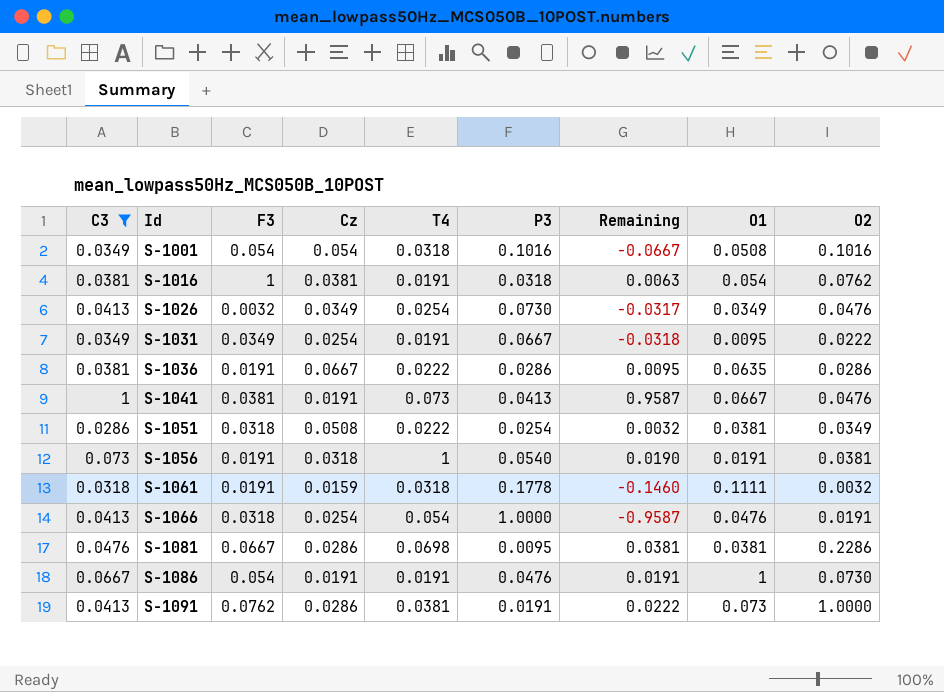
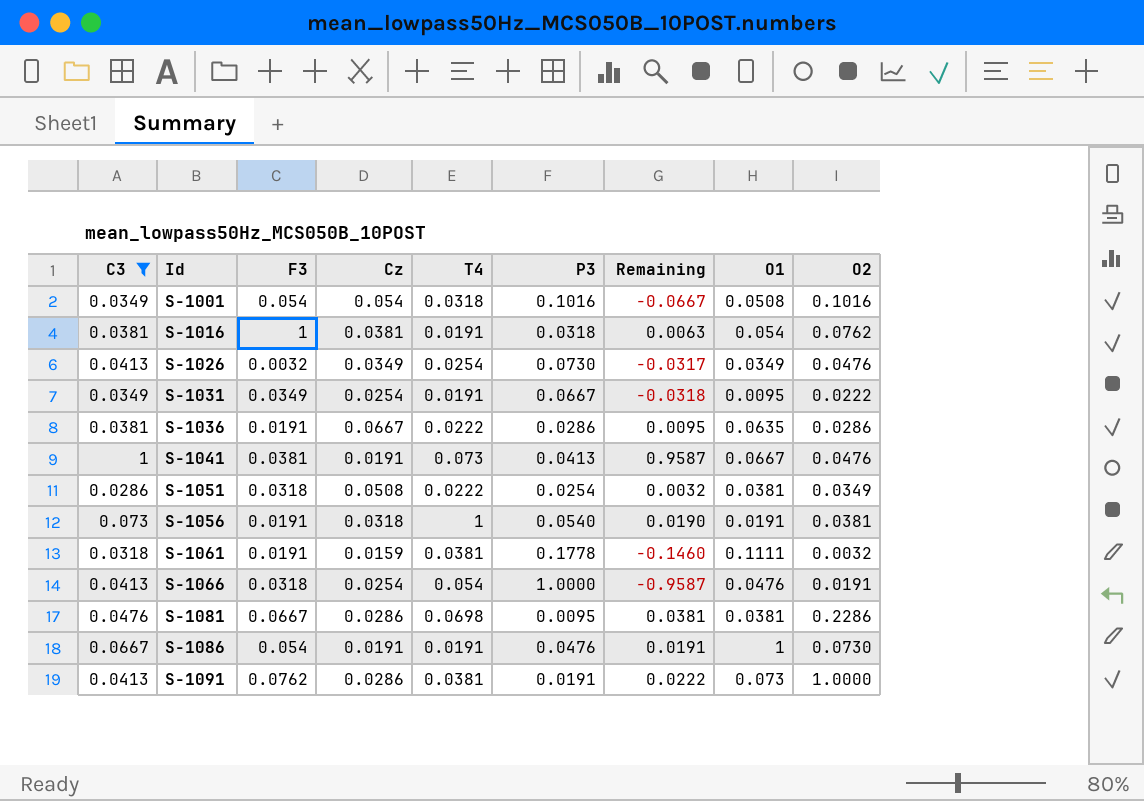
S-1061 | T4: 0.0318 -> 0.0381

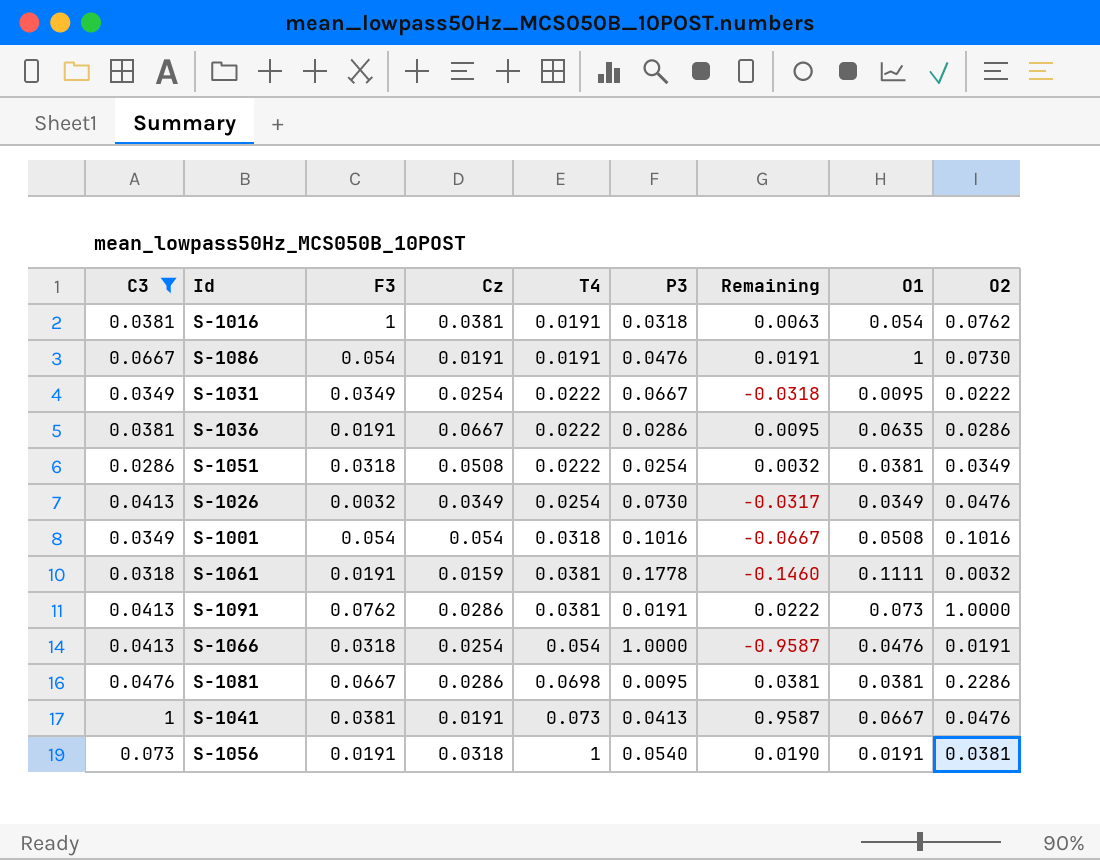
row order: Id ascending -> T4 ascending
S-1031 | T4: 0.0191 -> 0.0222

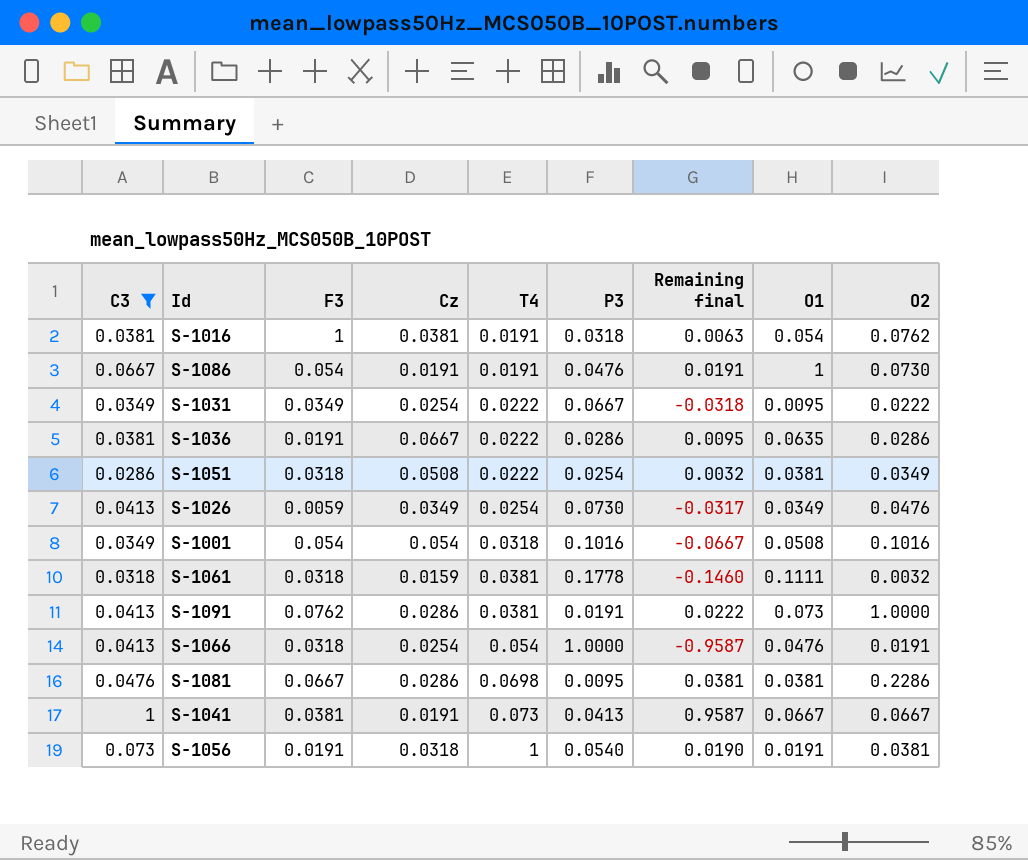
column name: Remaining -> Remaining final
S-1026 | F3: 0.0032 -> 0.0059
S-1061 | F3: 0.0191 -> 0.0318
S-1041 | O2: 0.0476 -> 0.0667

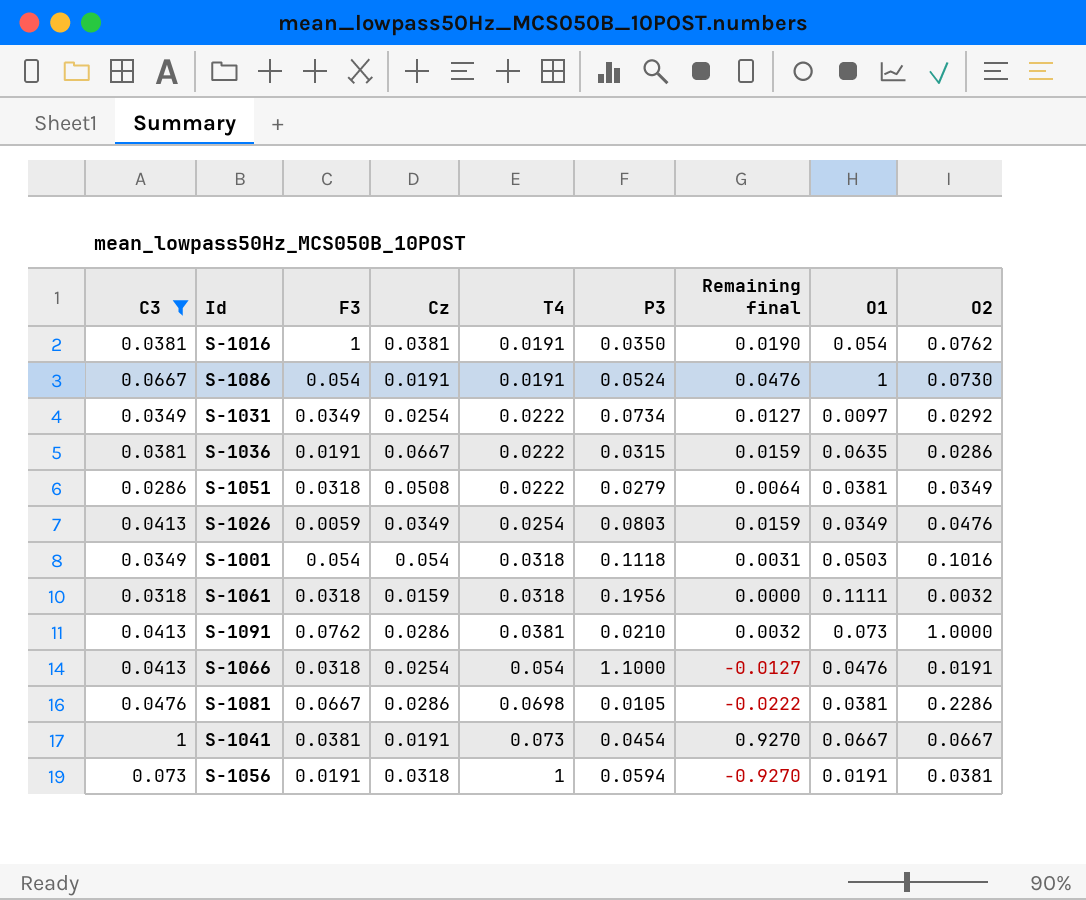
column Remaining final | formula: [C3] - [P3] -> [C3] - [T4]
S-1016 | P3: 0.0318 -> 0.0350
S-1086 | P3: 0.0476 -> 0.0524
S-1031 | P3: 0.0667 -> 0.0734
S-1031 | O1: 0.0095 -> 0.0097
S-1031 | O2: 0.0222 -> 0.0292
S-1036 | P3: 0.0286 -> 0.0315
S-1051 | P3: 0.0254 -> 0.0279
S-1026 | P3: 0.0730 -> 0.0803
S-1001 | P3: 0.1016 -> 0.1118
S-1001 | O1: 0.0508 -> 0.0503
S-1061 | T4: 0.0381 -> 0.0318
S-1061 | P3: 0.1778 -> 0.1956
S-1091 | P3: 0.0191 -> 0.0210
S-1066 | P3: 1.0000 -> 1.1000
S-1081 | P3: 0.0095 -> 0.0105
S-1041 | P3: 0.0413 -> 0.0454
S-1056 | P3: 0.0540 -> 0.0594

